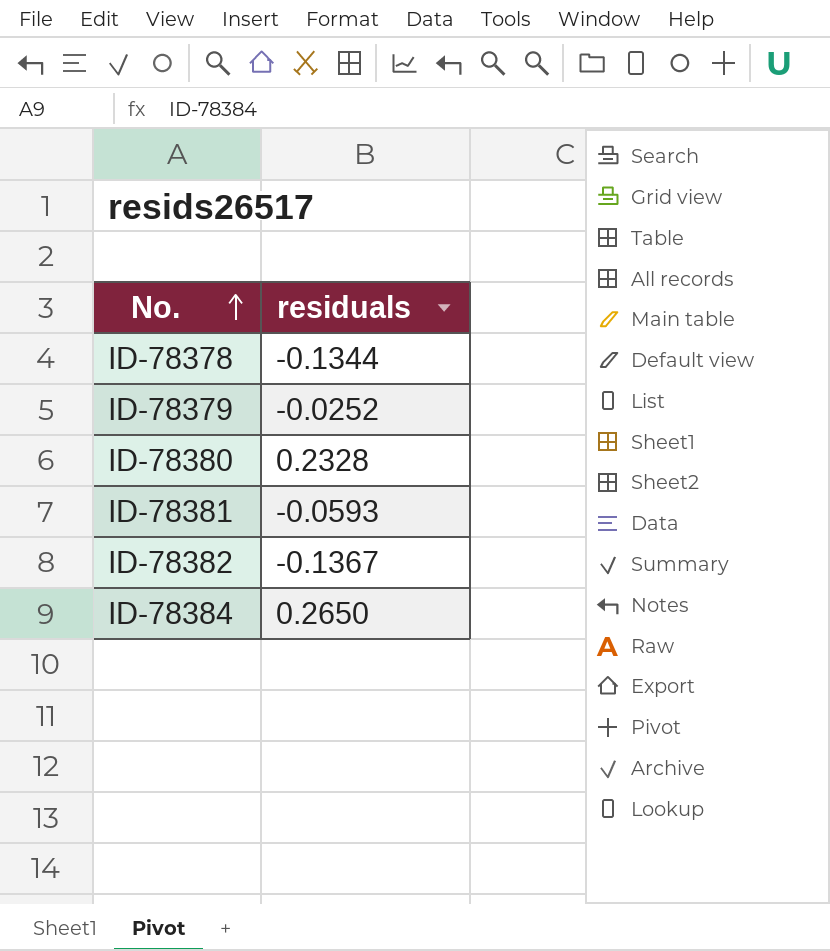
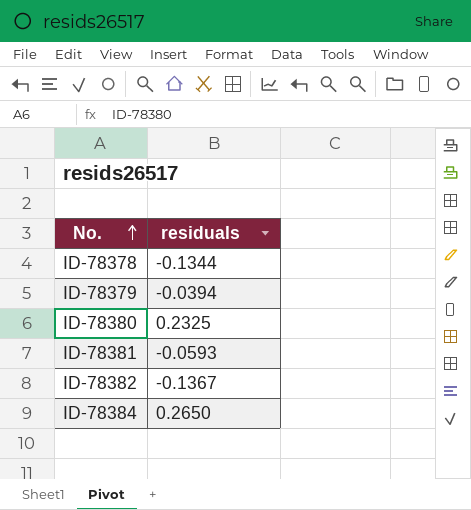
ID-78379 | residuals: -0.0252 -> -0.0394
ID-78380 | residuals: 0.2328 -> 0.2325

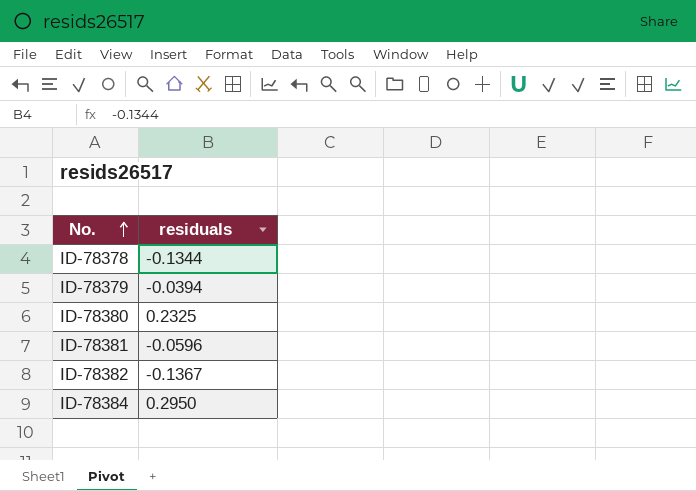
ID-78381 | residuals: -0.0593 -> -0.0596
ID-78384 | residuals: 0.2650 -> 0.2950

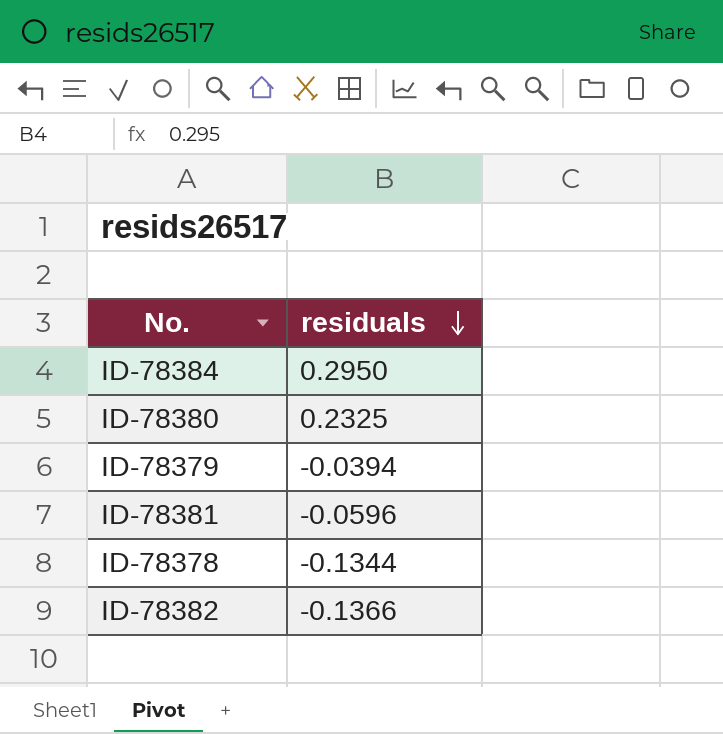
row order: No. ascending -> residuals descending
ID-78382 | residuals: -0.1367 -> -0.1366

